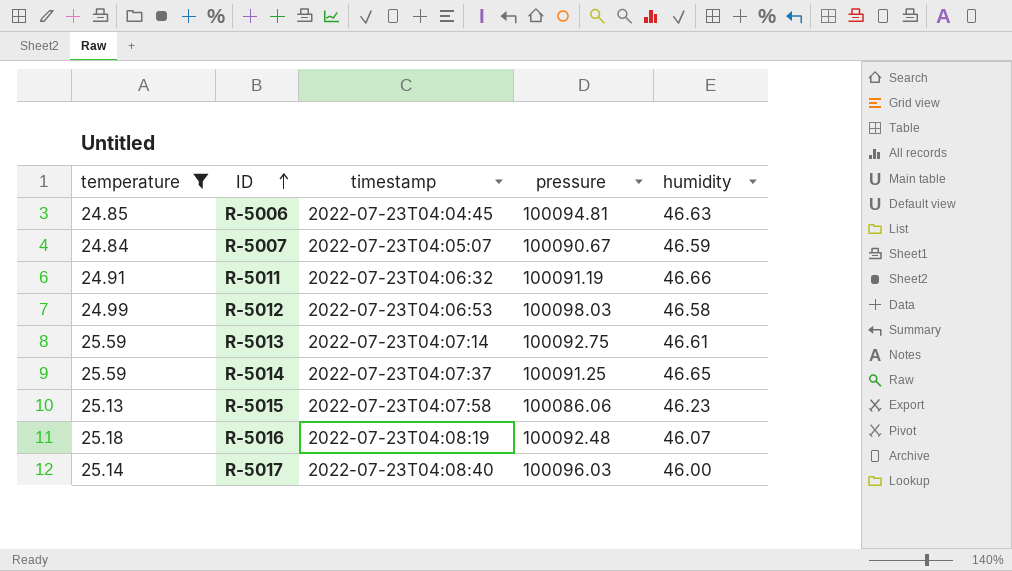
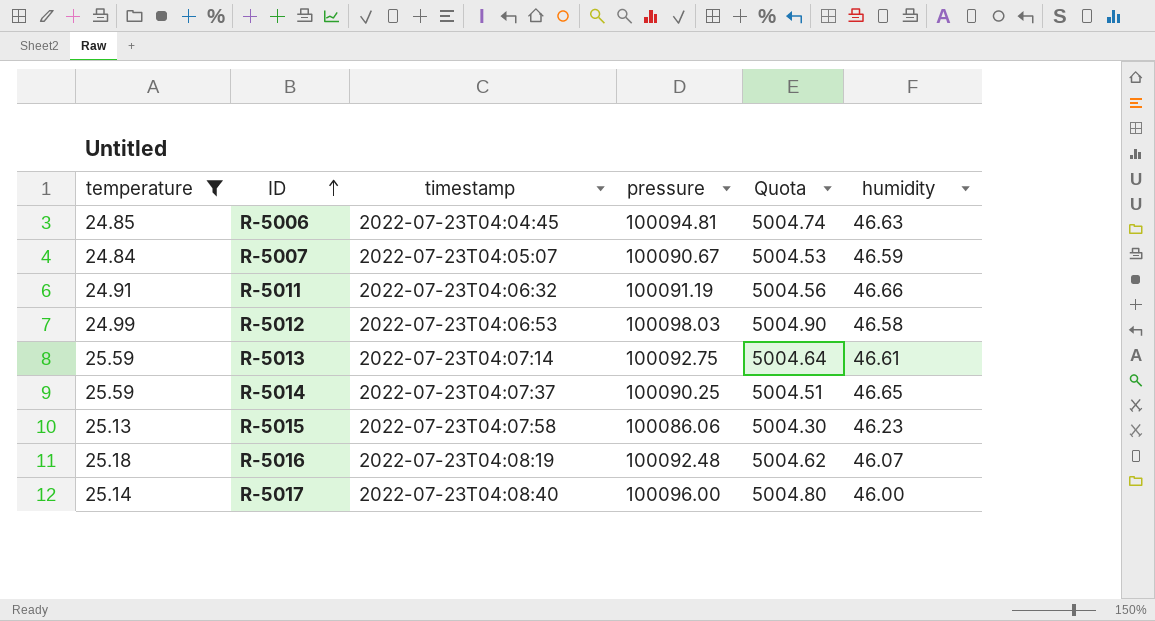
column Quota | formula: none -> [pressure] * 0.05
R-5014 | pressure: 100091.25 -> 100090.25
R-5017 | pressure: 100096.03 -> 100096.00

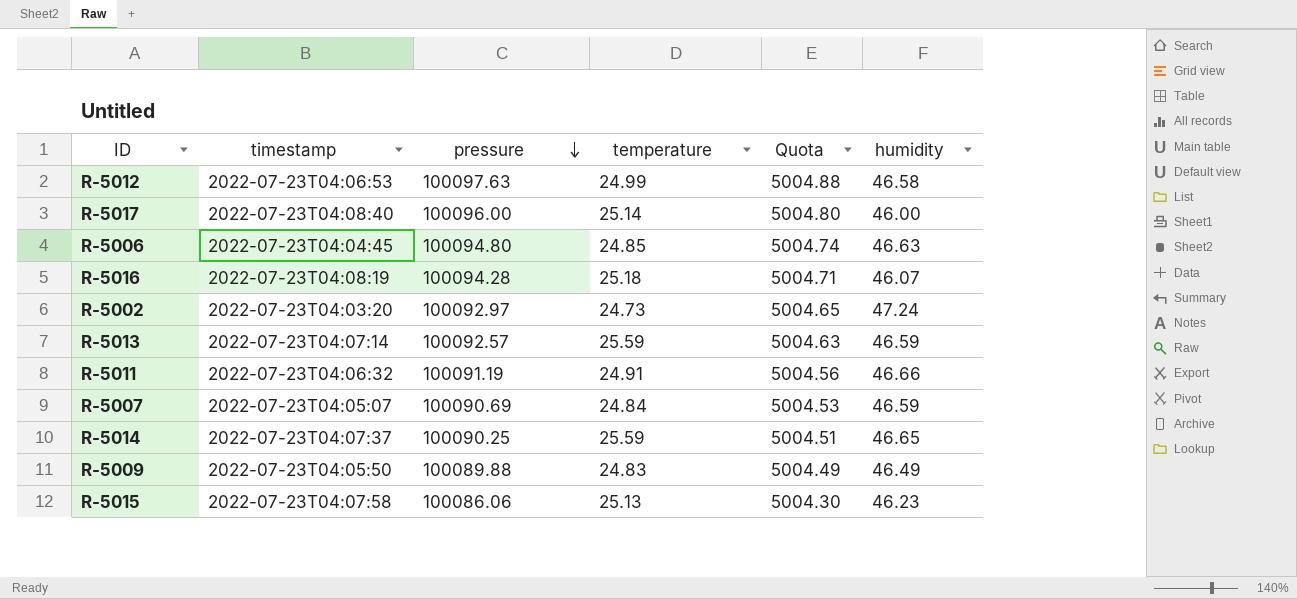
filter: temperature >= 24.84 -> none
row order: ID ascending -> pressure descending
column temperature | position: 1 -> 4
R-5012 | pressure: 100098.03 -> 100097.63
R-5012 | Quota: 5004.90 -> 5004.88
R-5006 | pressure: 100094.81 -> 100094.80
R-5016 | pressure: 100092.48 -> 100094.28
R-5016 | Quota: 5004.62 -> 5004.71
R-5013 | pressure: 100092.75 -> 100092.57
R-5013 | Quota: 5004.64 -> 5004.63
R-5013 | humidity: 46.61 -> 46.59
R-5007 | pressure: 100090.67 -> 100090.69

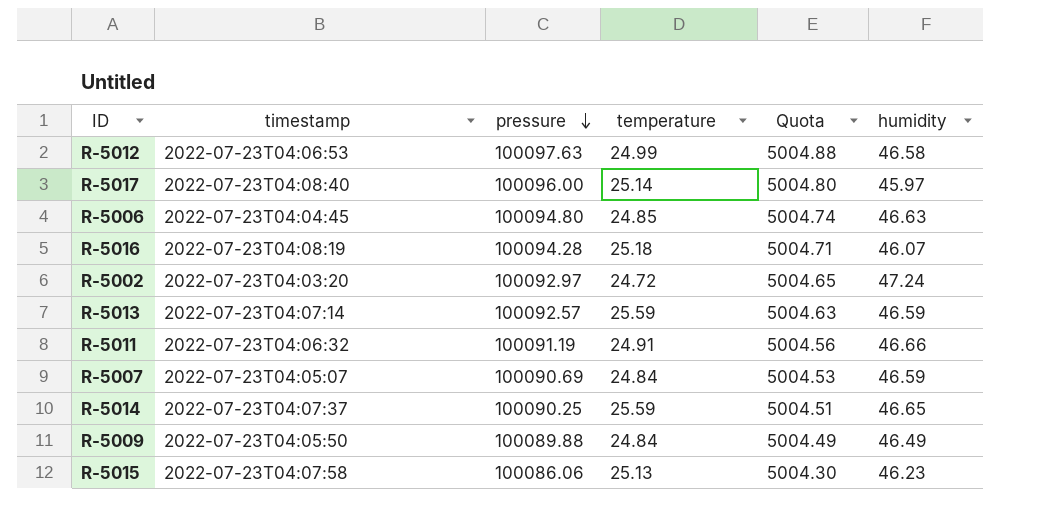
R-5017 | humidity: 46.00 -> 45.97
R-5002 | temperature: 24.73 -> 24.72
R-5009 | temperature: 24.83 -> 24.84

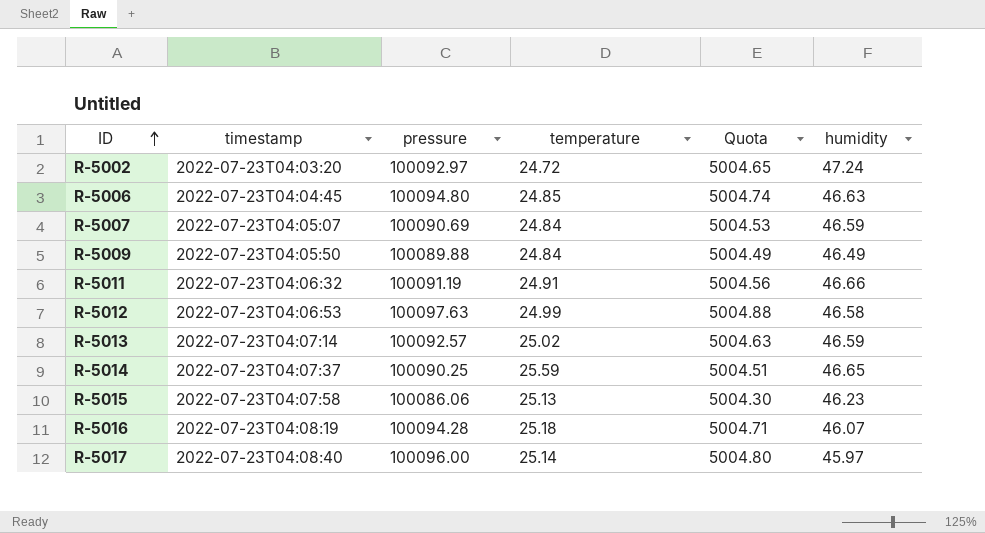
row order: pressure descending -> ID ascending
R-5013 | temperature: 25.59 -> 25.02

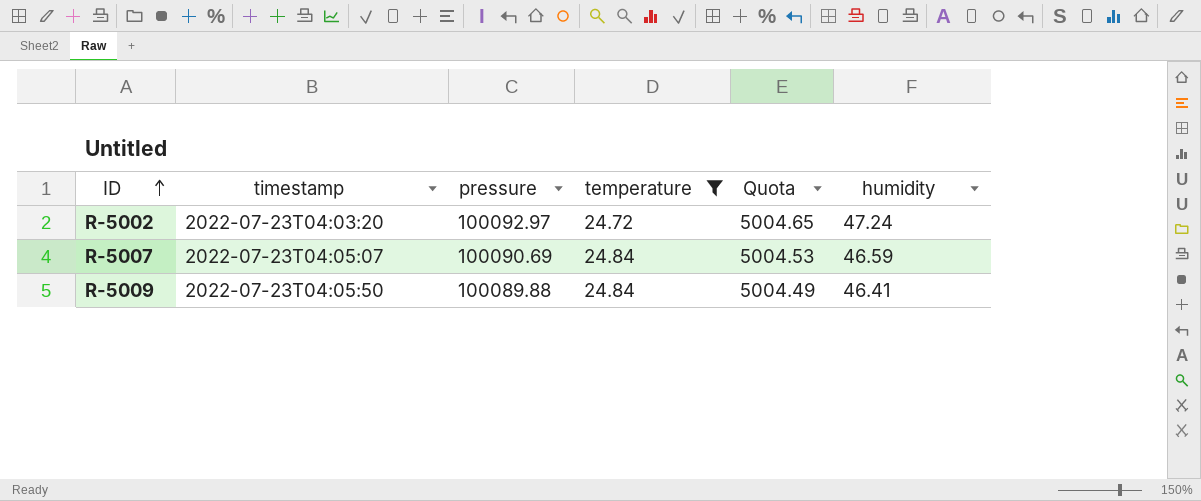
filter: none -> temperature <= 24.84
R-5009 | humidity: 46.49 -> 46.41

